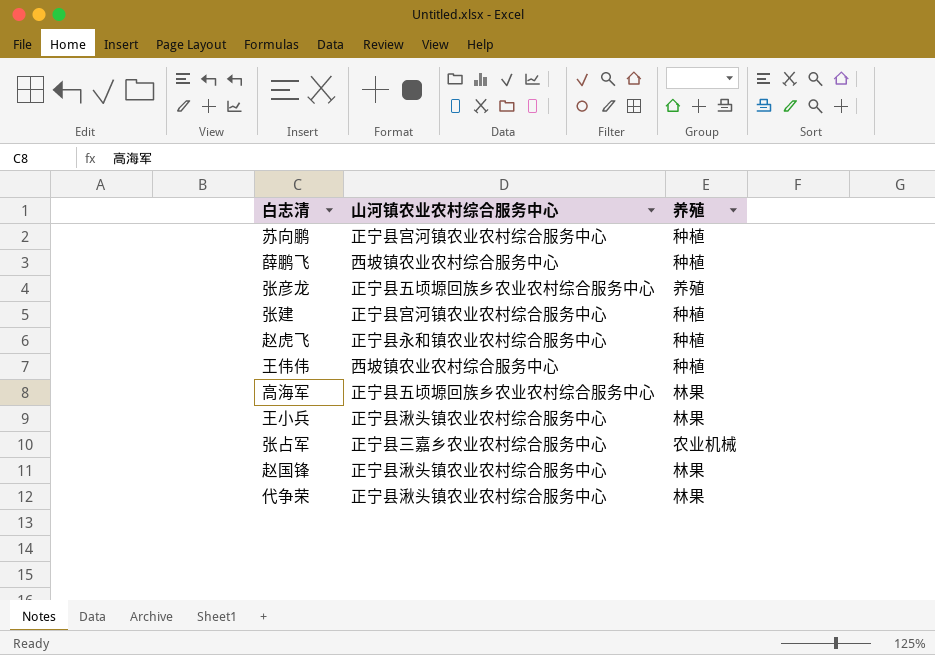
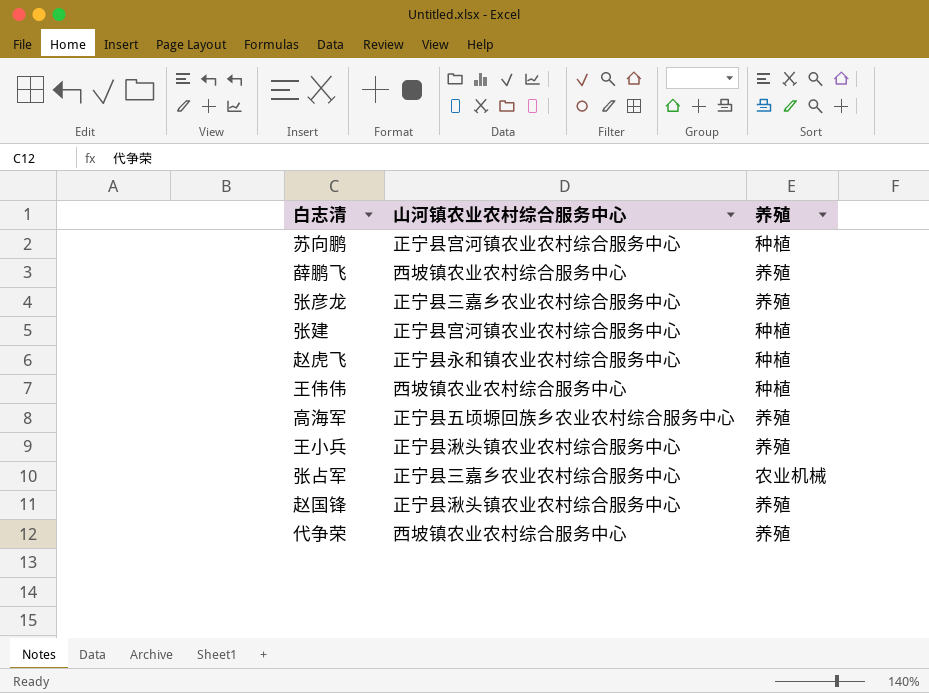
薛鹏飞 | 养殖: 种植 -> 养殖
张彦龙 | 山河镇农业农村综合服务中心: 正宁县五顷塬回族乡农业农村综合服务中心 -> 正宁县三嘉乡农业农村综合服务中心
高海军 | 养殖: 林果 -> 养殖
王小兵 | 养殖: 林果 -> 养殖
赵国锋 | 养殖: 林果 -> 养殖
代争荣 | 山河镇农业农村综合服务中心: 正宁县湫头镇农业农村综合服务中心 -> 西坡镇农业农村综合服务中心
代争荣 | 养殖: 林果 -> 养殖

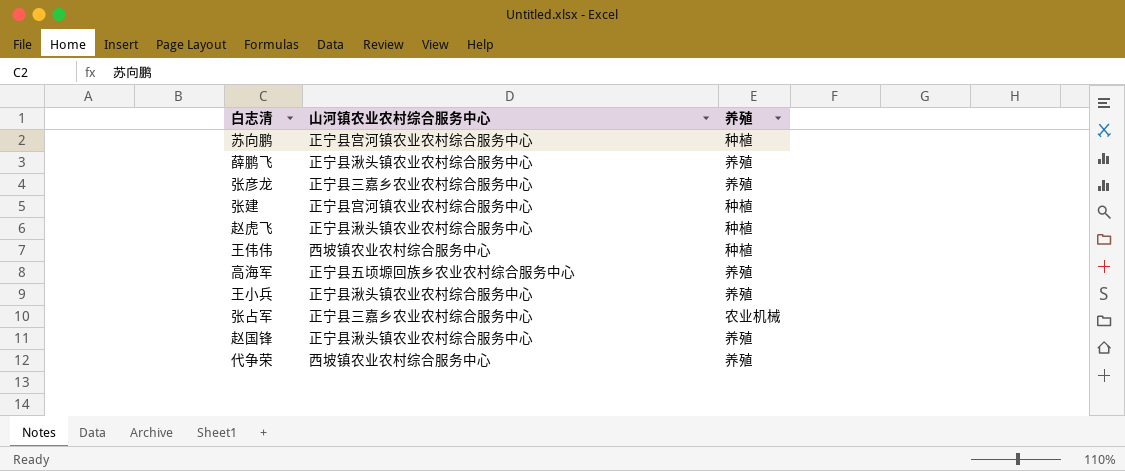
薛鹏飞 | 山河镇农业农村综合服务中心: 西坡镇农业农村综合服务中心 -> 正宁县湫头镇农业农村综合服务中心
赵虎飞 | 山河镇农业农村综合服务中心: 正宁县永和镇农业农村综合服务中心 -> 正宁县湫头镇农业农村综合服务中心

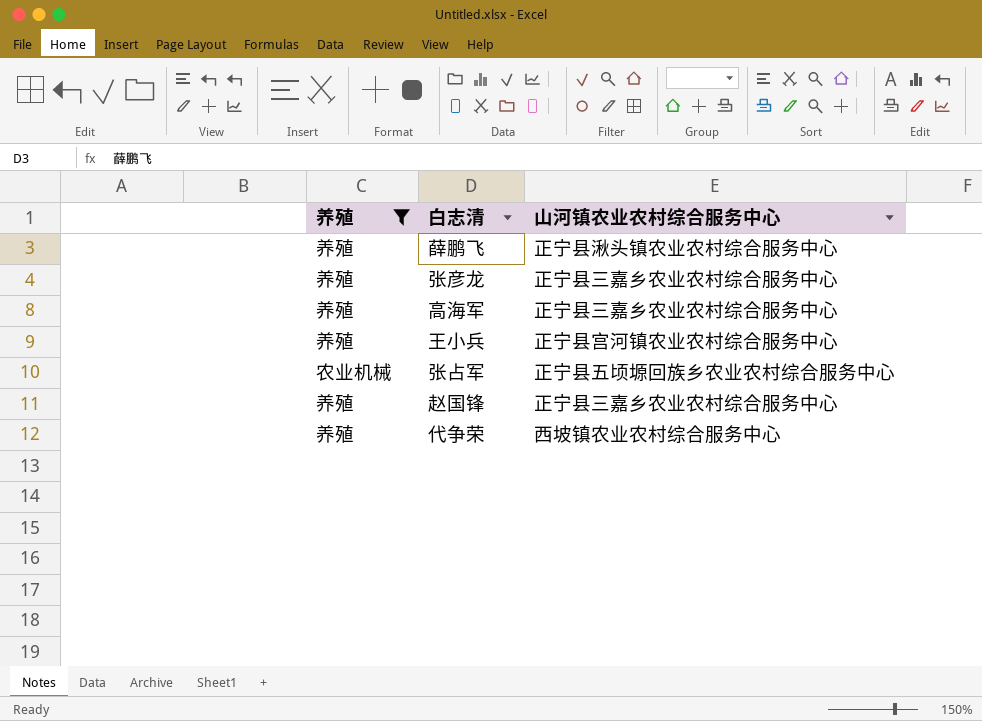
filter: none -> 养殖 != 种植
column 养殖 | position: 3 -> 1
高海军 | 山河镇农业农村综合服务中心: 正宁县五顷塬回族乡农业农村综合服务中心 -> 正宁县三嘉乡农业农村综合服务中心
王小兵 | 山河镇农业农村综合服务中心: 正宁县湫头镇农业农村综合服务中心 -> 正宁县宫河镇农业农村综合服务中心
张占军 | 山河镇农业农村综合服务中心: 正宁县三嘉乡农业农村综合服务中心 -> 正宁县五顷塬回族乡农业农村综合服务中心
赵国锋 | 山河镇农业农村综合服务中心: 正宁县湫头镇农业农村综合服务中心 -> 正宁县三嘉乡农业农村综合服务中心

